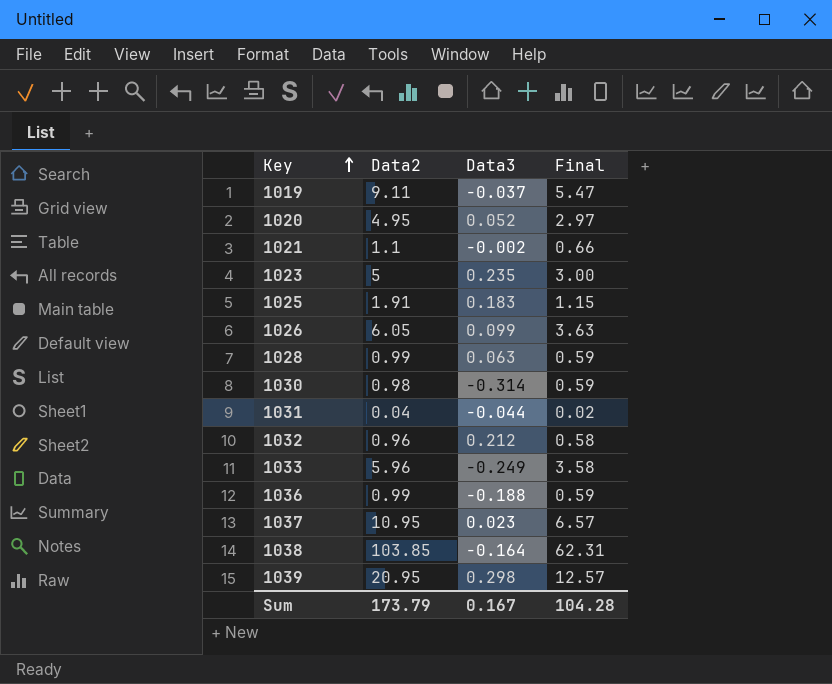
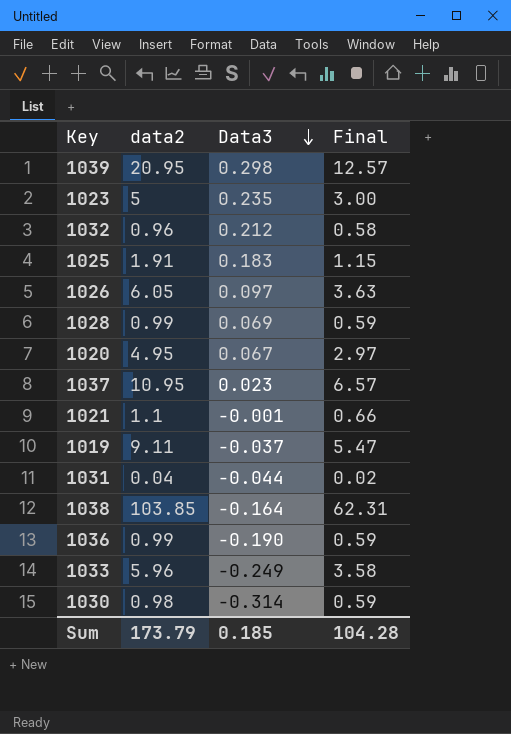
row order: Key ascending -> Data3 descending
column name: Data2 -> data2
1026 | Data3: 0.099 -> 0.097
1028 | Data3: 0.063 -> 0.069
1020 | Data3: 0.052 -> 0.067
1021 | Data3: -0.002 -> -0.001
1036 | Data3: -0.188 -> -0.190
Sum | Data3: 0.167 -> 0.185

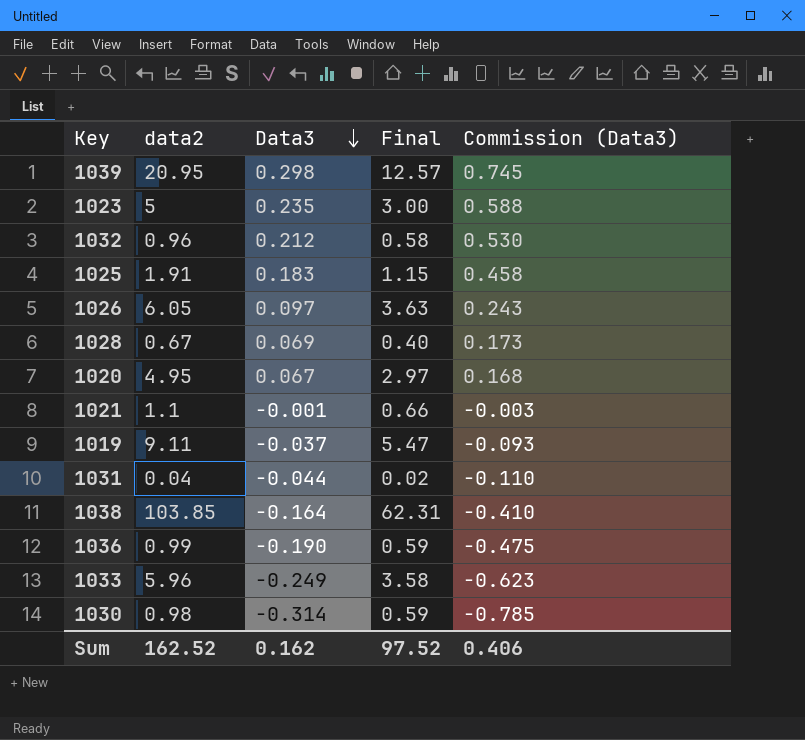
column Commission (Data3) | formula: none -> [Data3] * 2.5
row 1037: 10.95 | 0.023 | 6.57 -> none
1028 | data2: 0.99 -> 0.67
1028 | Final: 0.59 -> 0.40
Sum | data2: 173.79 -> 162.52
Sum | Data3: 0.185 -> 0.162
Sum | Final: 104.28 -> 97.52

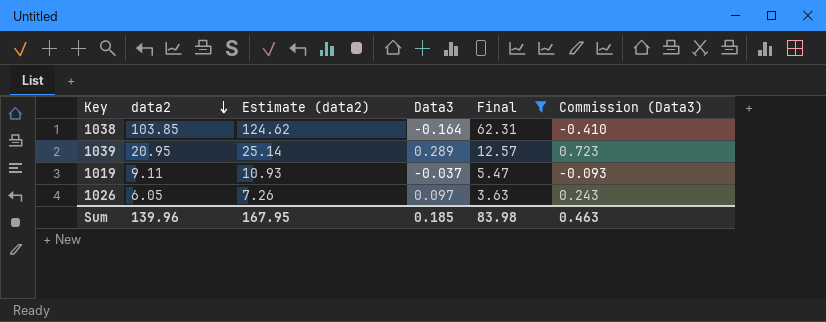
filter: none -> Final >= 3.63
row order: Data3 descending -> data2 descending
column Estimate (data2) | formula: none -> [data2] * 1.2
1039 | Data3: 0.298 -> 0.289
1039 | Commission (Data3): 0.745 -> 0.723
Sum | data2: 162.52 -> 139.96
Sum | Data3: 0.162 -> 0.185
Sum | Final: 97.52 -> 83.98
Sum | Commission (Data3): 0.406 -> 0.463

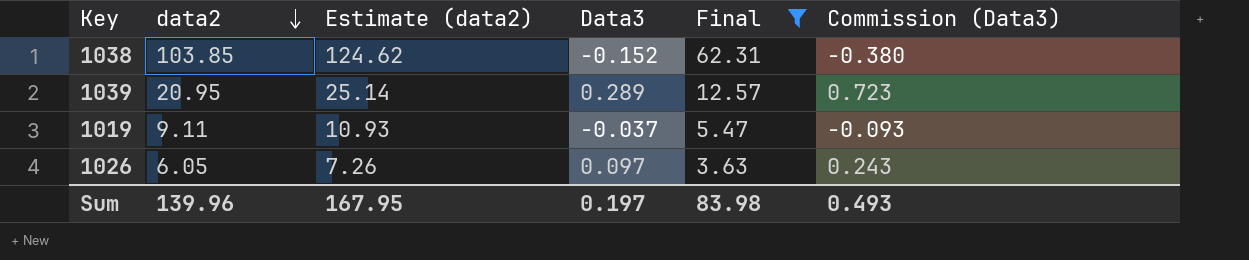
1038 | Data3: -0.164 -> -0.152
1038 | Commission (Data3): -0.410 -> -0.380
Sum | Data3: 0.185 -> 0.197
Sum | Commission (Data3): 0.463 -> 0.493

